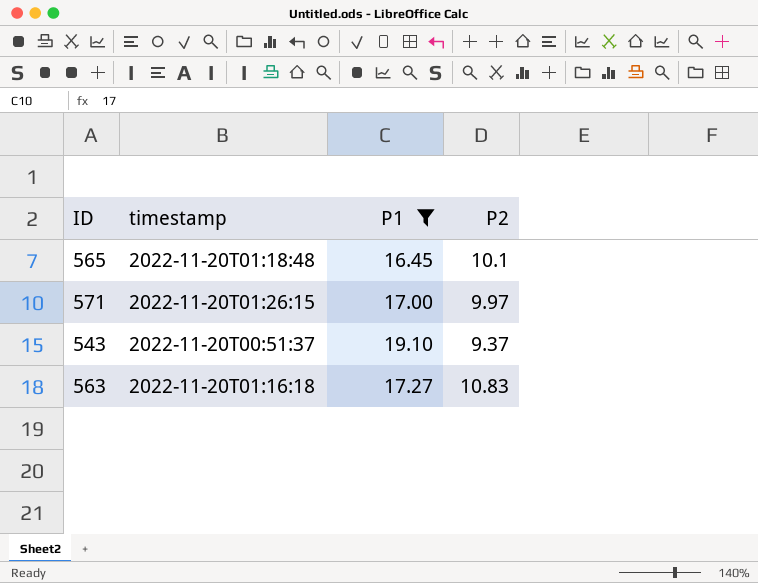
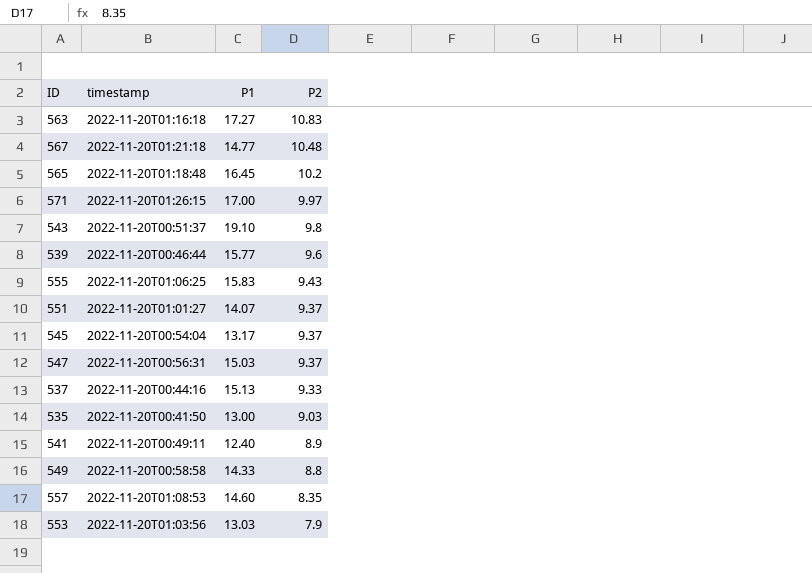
filter: P1 >= 16.45 -> none
row order: none -> P2 descending
565 | P2: 10.1 -> 10.2
543 | P2: 9.37 -> 9.8

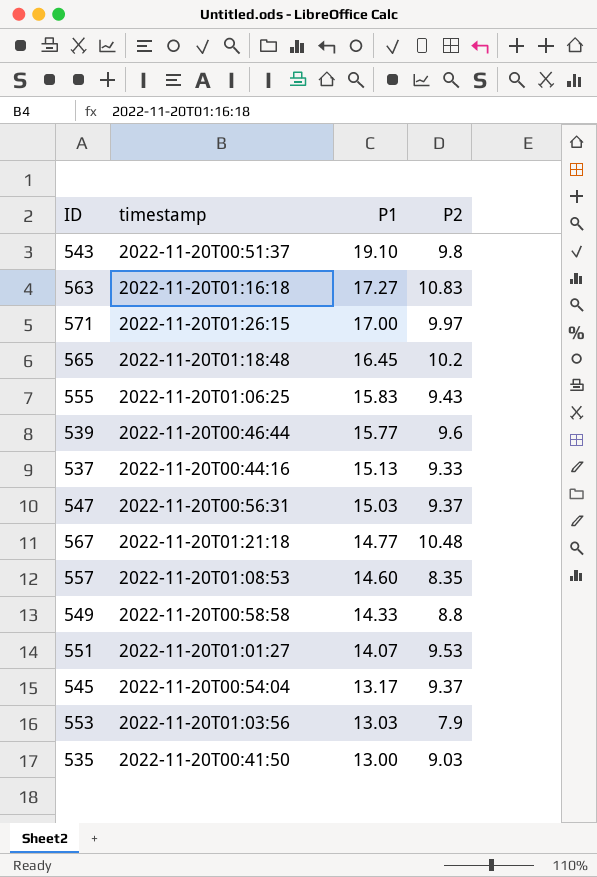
row order: P2 descending -> P1 descending
row 541: 2022-11-20T00:49:11 | 12.40 | 8.9 -> none
551 | P2: 9.37 -> 9.53

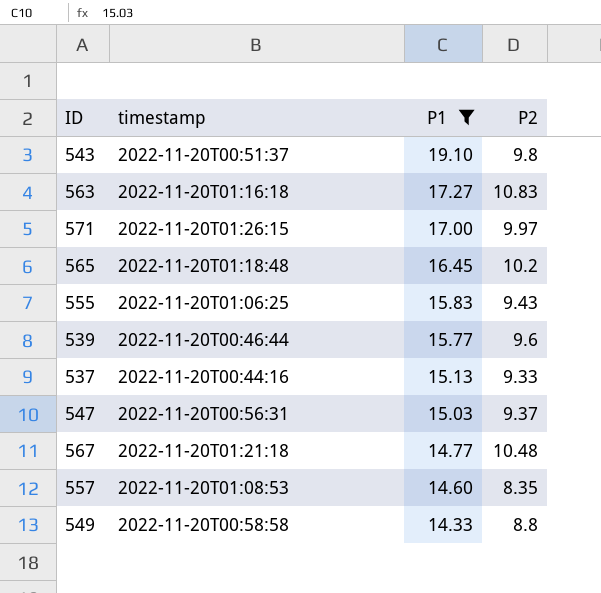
filter: none -> P1 >= 14.33

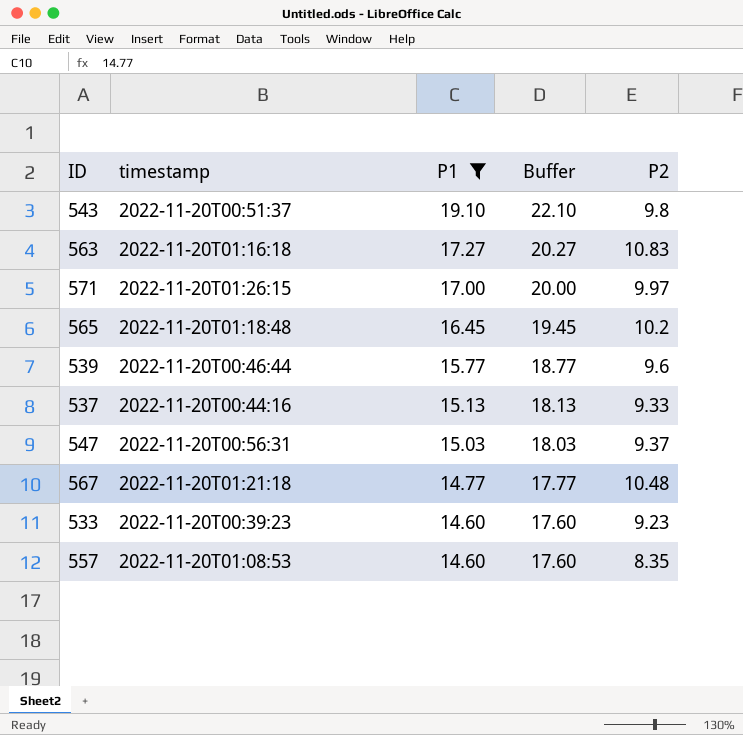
column Buffer | formula: none -> [P1] + 3
row 555: 2022-11-20T01:06:25 | 15.83 | 9.43 -> none
row 549: 2022-11-20T00:58:58 | 14.33 | 8.8 -> none
row 533: none -> 2022-11-20T00:39:23 | 14.60 | 17.60 | 9.23

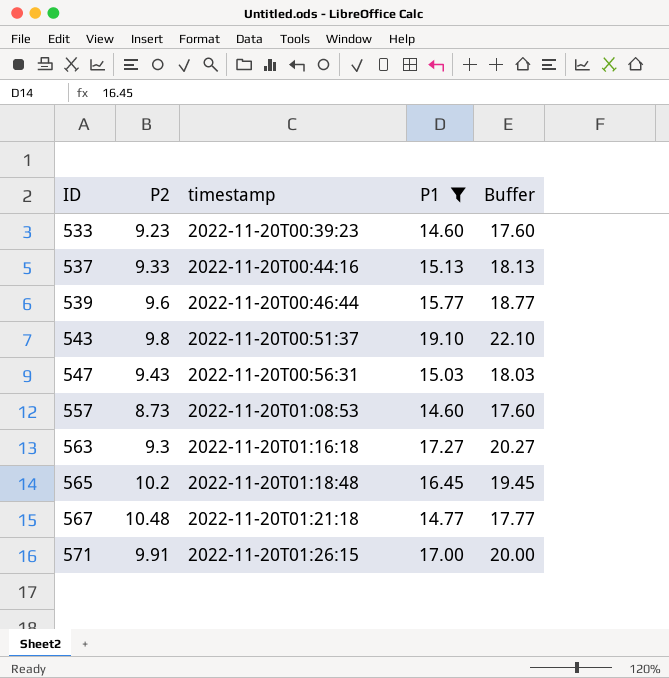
row order: P1 descending -> ID ascending
column P2 | position: 5 -> 2
547 | P2: 9.37 -> 9.43
557 | P2: 8.35 -> 8.73
563 | P2: 10.83 -> 9.3
571 | P2: 9.97 -> 9.91

